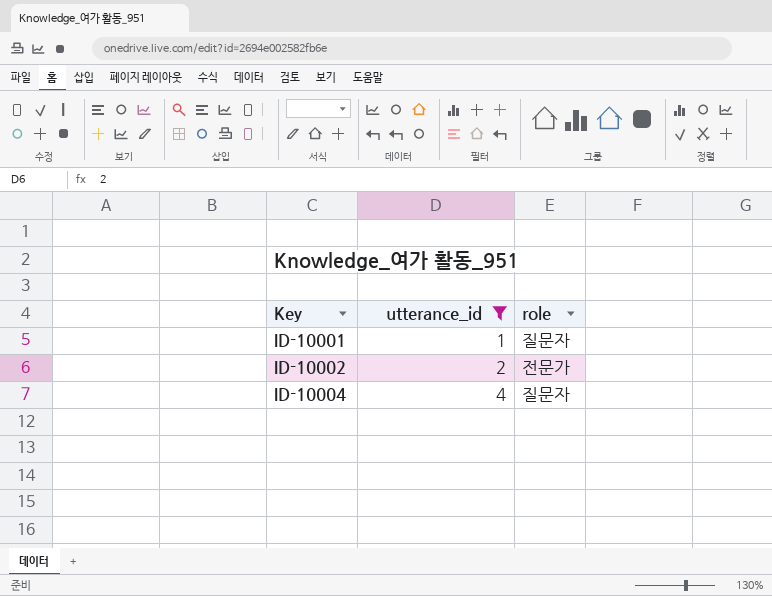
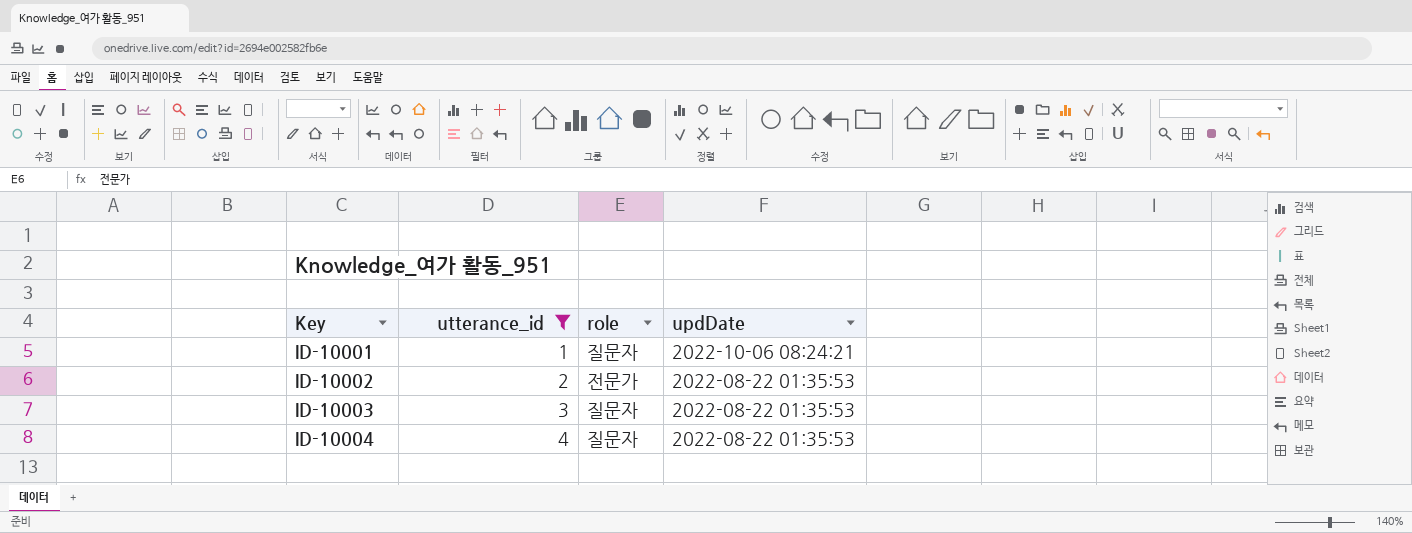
column updDate | position: none -> 4
row ID-10003: none -> 3 | 질문자 | 2022-08-22 01:35:53

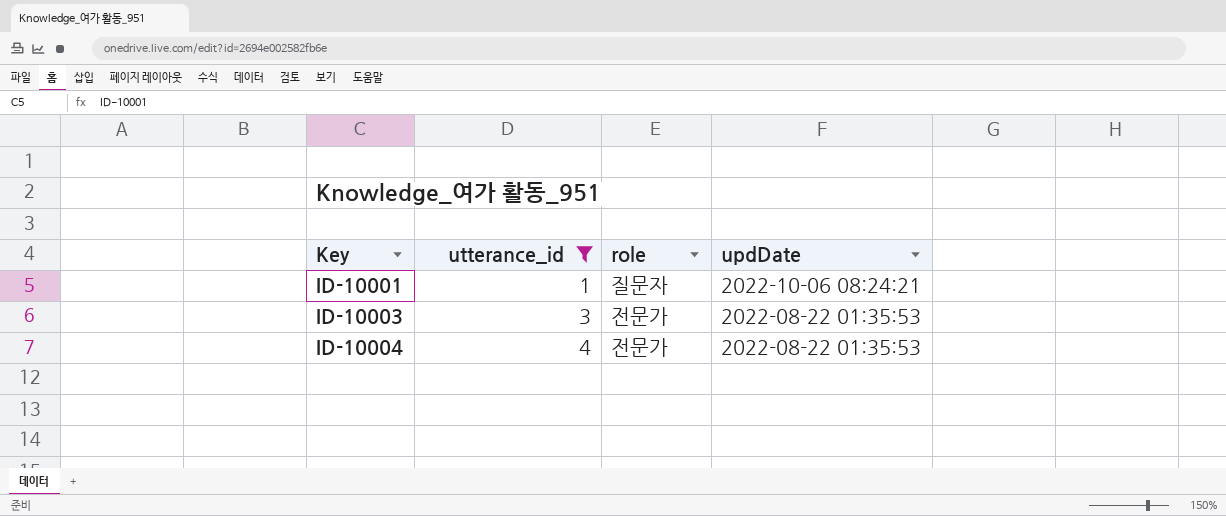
row ID-10002: 2 | 전문가 | 2022-08-22 01:35:53 -> none
ID-10003 | role: 질문자 -> 전문가
ID-10004 | role: 질문자 -> 전문가

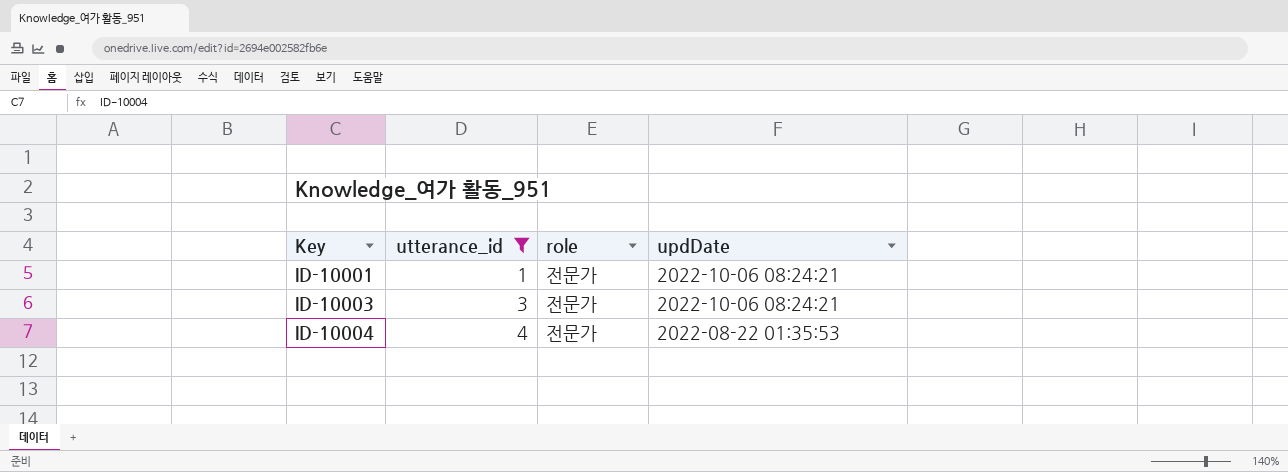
ID-10001 | role: 질문자 -> 전문가
ID-10003 | updDate: 2022-08-22 01:35:53 -> 2022-10-06 08:24:21

